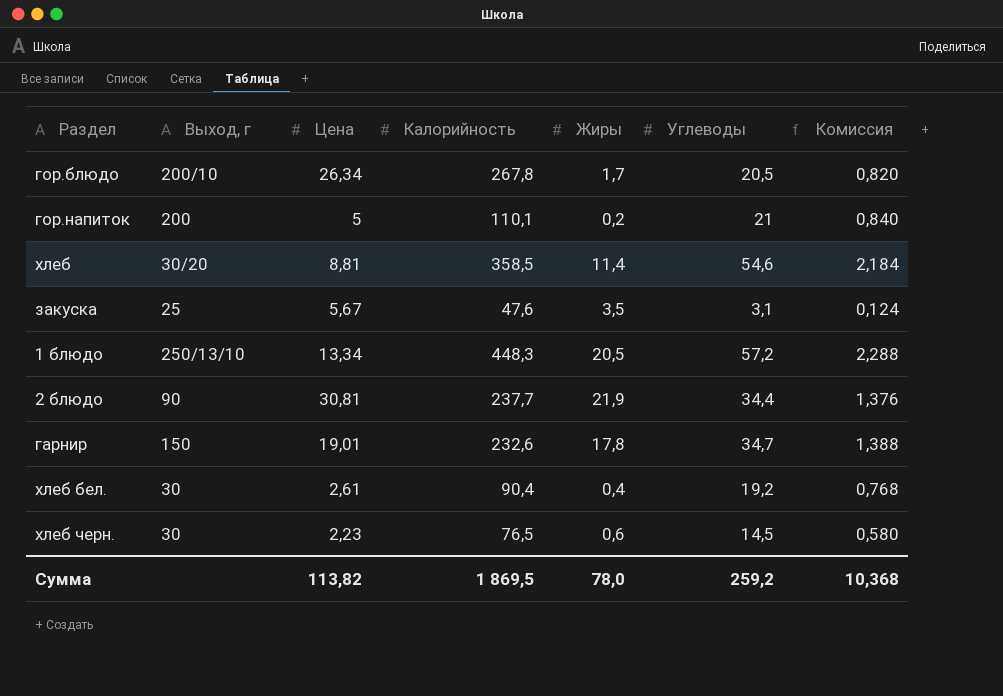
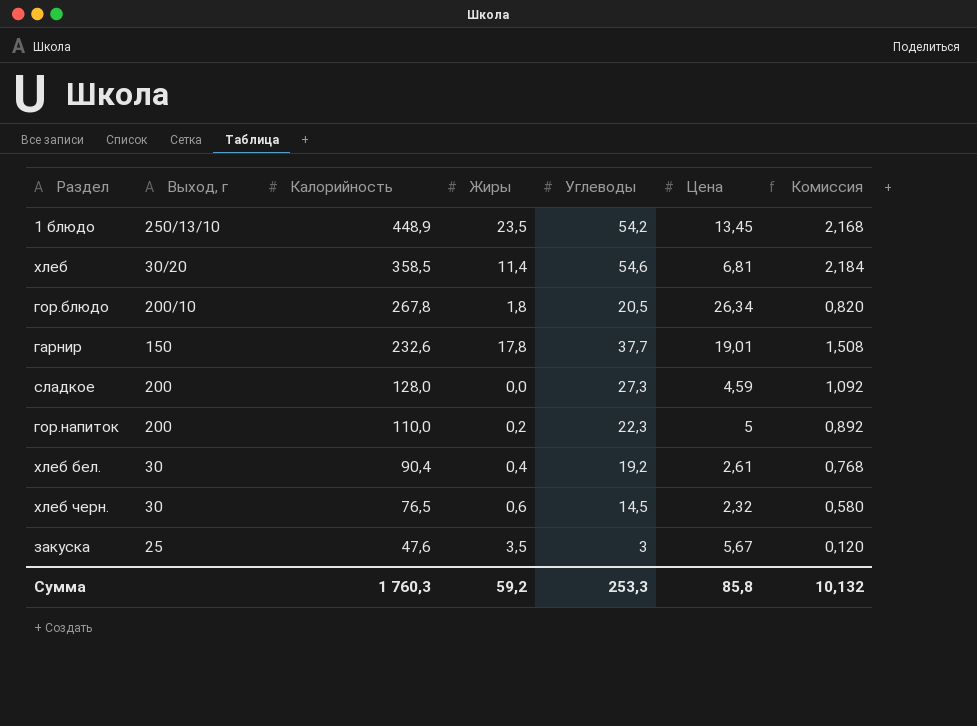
row order: none -> Калорийность descending
column Цена | position: 3 -> 6
row 2 блюдо: 90 | 30,81 | 237,7 | 21,9 | 34,4 | 1,376 -> none
1 блюдо | Калорийность: 448,3 -> 448,9
1 блюдо | Жиры: 20,5 -> 23,5
1 блюдо | Углеводы: 57,2 -> 54,2
1 блюдо | Цена: 13,34 -> 13,45
1 блюдо | Комиссия: 2,288 -> 2,168
хлеб | Цена: 8,81 -> 6,81
гор.блюдо | Жиры: 1,7 -> 1,8
гарнир | Углеводы: 34,7 -> 37,7
гарнир | Комиссия: 1,388 -> 1,508
row сладкое: none -> 200 | 128,0 | 0,0 | 27,3 | 4,59 | 1,092
гор.напиток | Калорийность: 110,1 -> 110,0
гор.напиток | Углеводы: 21 -> 22,3
гор.напиток | Комиссия: 0,840 -> 0,892
хлеб черн. | Цена: 2,23 -> 2,32
закуска | Углеводы: 3,1 -> 3
закуска | Комиссия: 0,124 -> 0,120
Сумма | Калорийность: 1 869,5 -> 1 760,3
Сумма | Жиры: 78,0 -> 59,2
Сумма | Углеводы: 259,2 -> 253,3
Сумма | Цена: 113,82 -> 85,8
Сумма | Комиссия: 10,368 -> 10,132

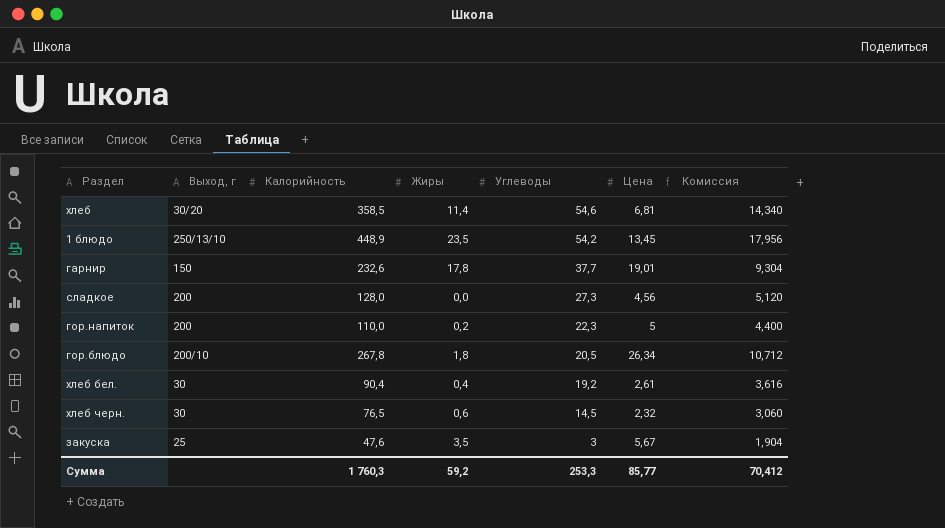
row order: Калорийность descending -> Углеводы descending
column Комиссия | formula: [Углеводы] * 0,04 -> [Калорийность] * 0,04
сладкое | Цена: 4,59 -> 4,56
Сумма | Цена: 85,8 -> 85,77
Сумма | Комиссия: 10,132 -> 70,412

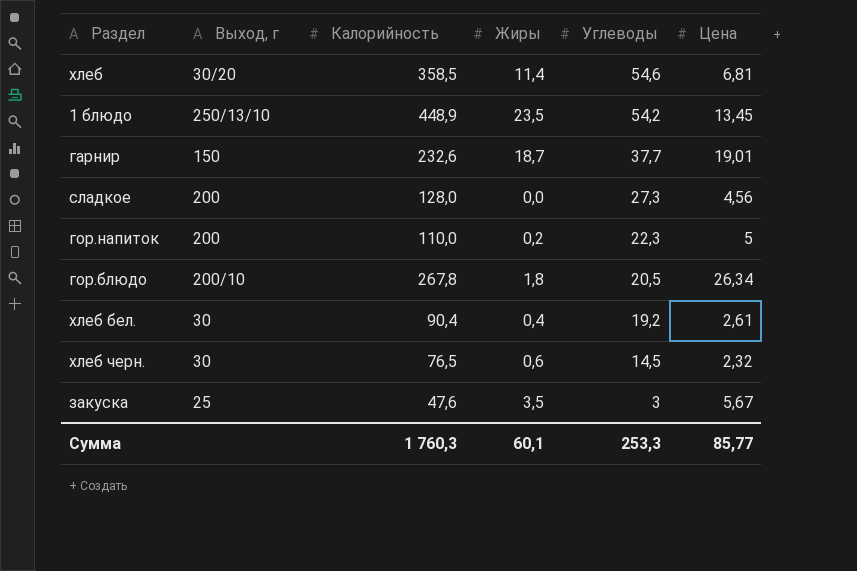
column Комиссия | formula: [Калорийность] * 0,04 -> none
гарнир | Жиры: 17,8 -> 18,7
Сумма | Жиры: 59,2 -> 60,1

